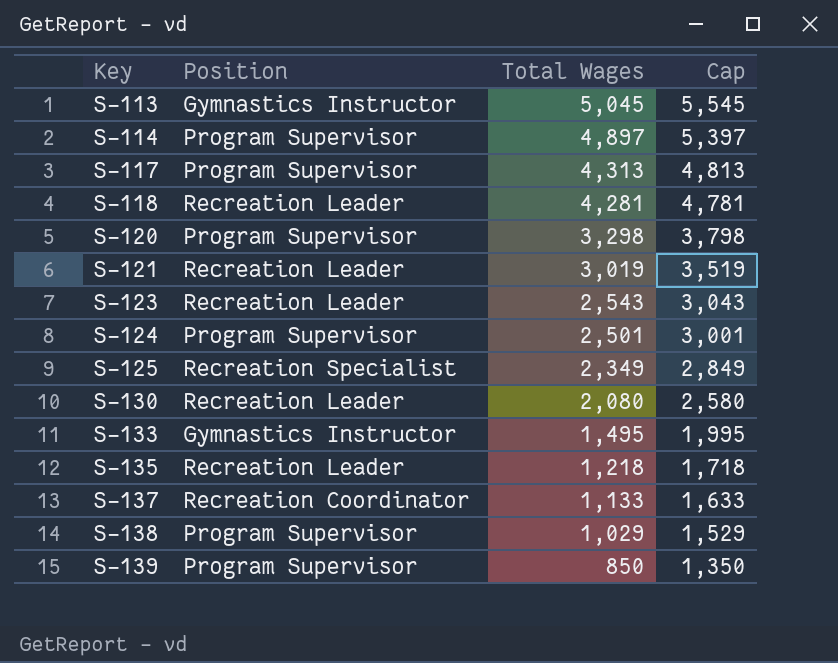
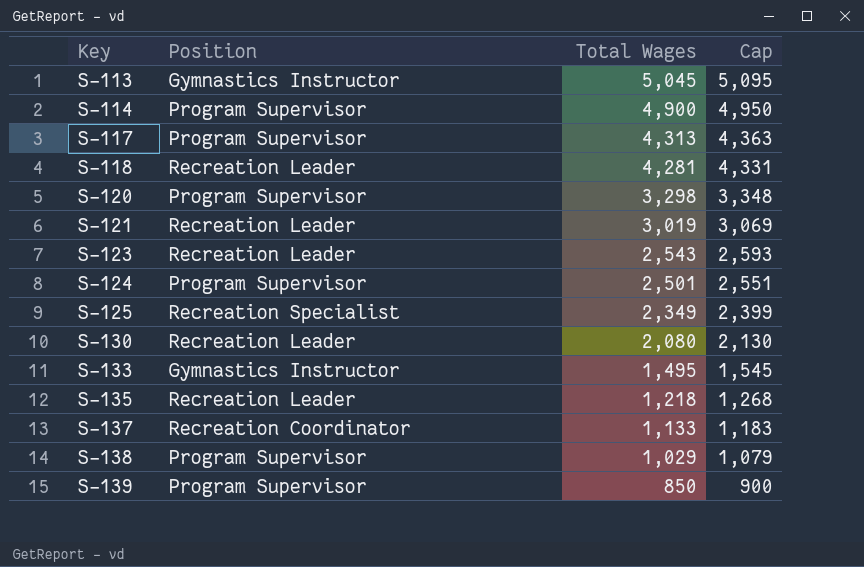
column Cap | formula: [Total Wages] + 500 -> [Total Wages] + 50
S-114 | Total Wages: 4,897 -> 4,900

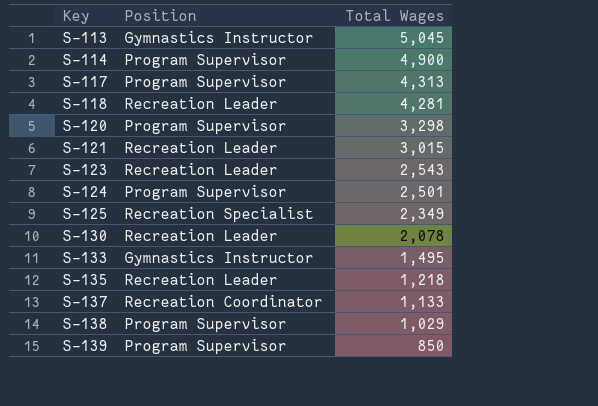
column Cap | formula: [Total Wages] + 50 -> none
S-121 | Total Wages: 3,019 -> 3,015
S-130 | Total Wages: 2,080 -> 2,078

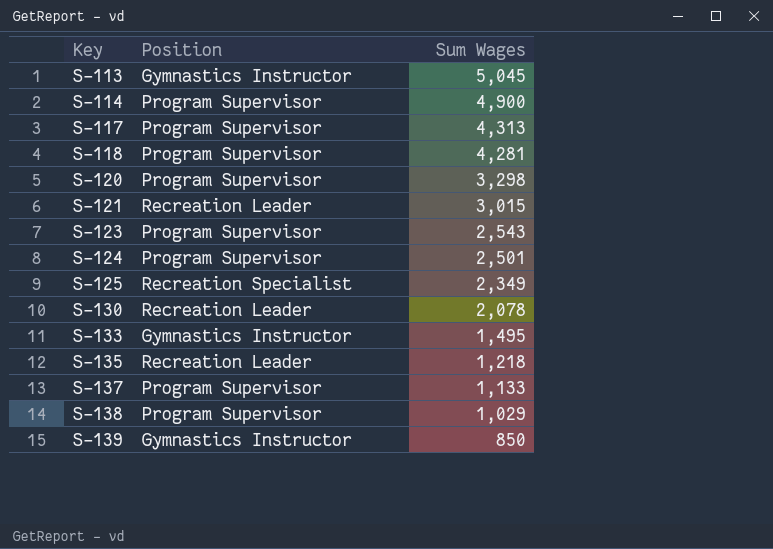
column name: Total Wages -> Sum Wages
S-118 | Position: Recreation Leader -> Program Supervisor
S-123 | Position: Recreation Leader -> Program Supervisor
S-137 | Position: Recreation Coordinator -> Program Supervisor
S-139 | Position: Program Supervisor -> Gymnastics Instructor

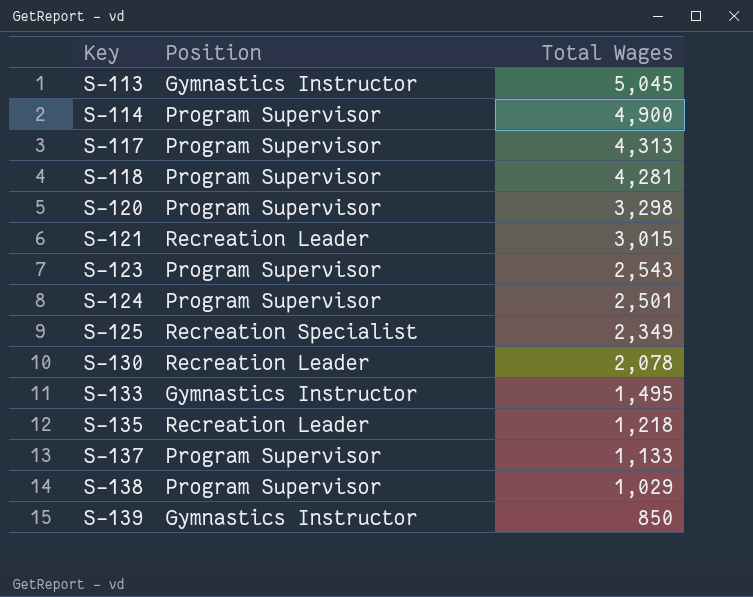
column name: Sum Wages -> Total Wages

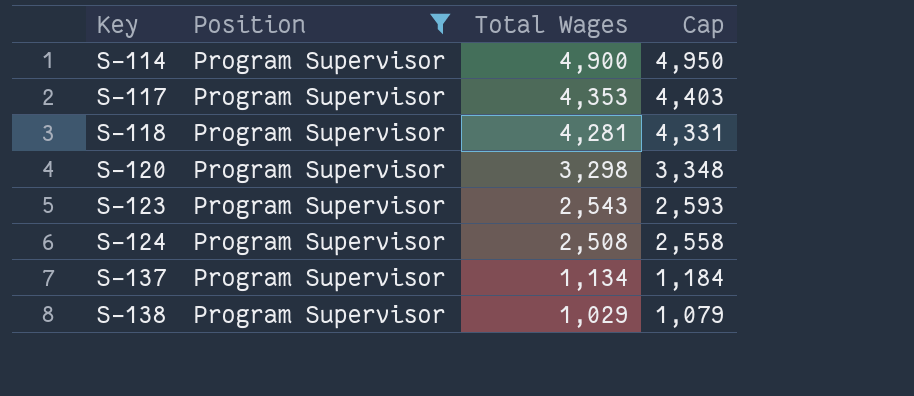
filter: none -> Position = Program Supervisor
column Cap | formula: none -> [Total Wages] + 50
S-117 | Total Wages: 4,313 -> 4,353
S-124 | Total Wages: 2,501 -> 2,508
S-137 | Total Wages: 1,133 -> 1,134

